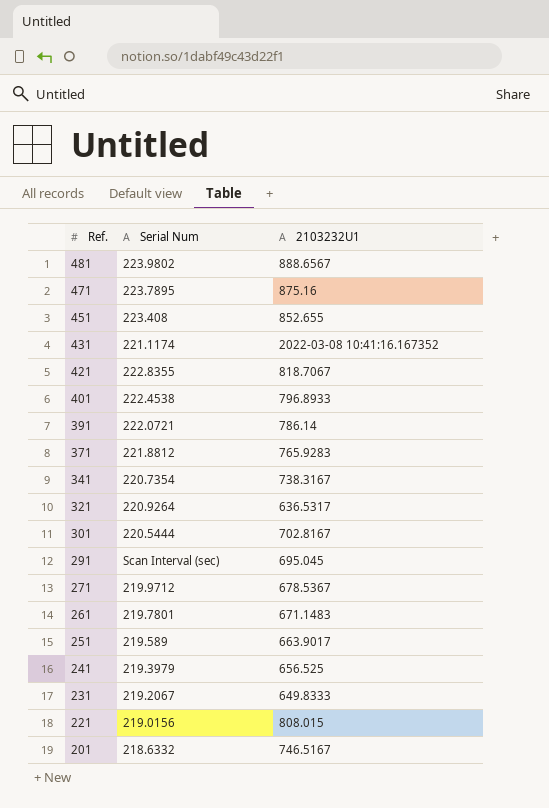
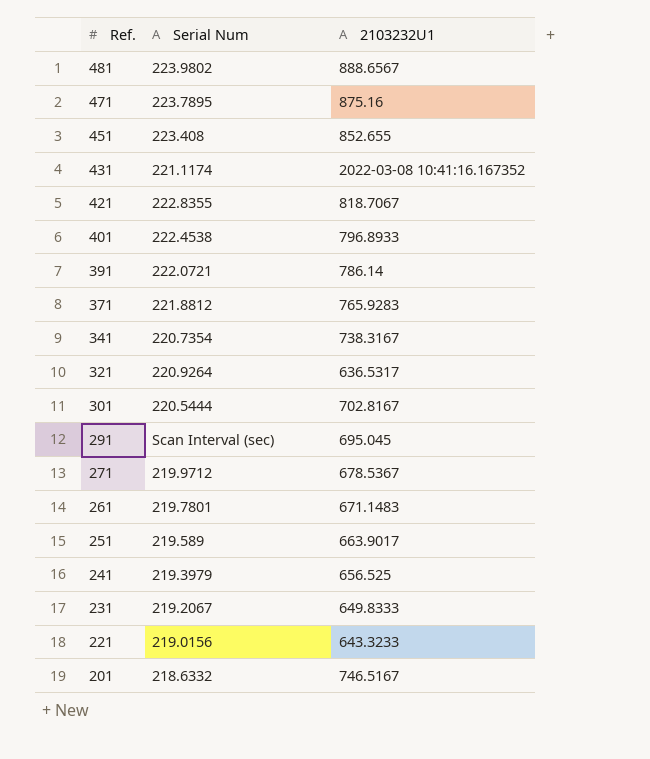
221 | 2103232U1: 808.015 -> 643.3233

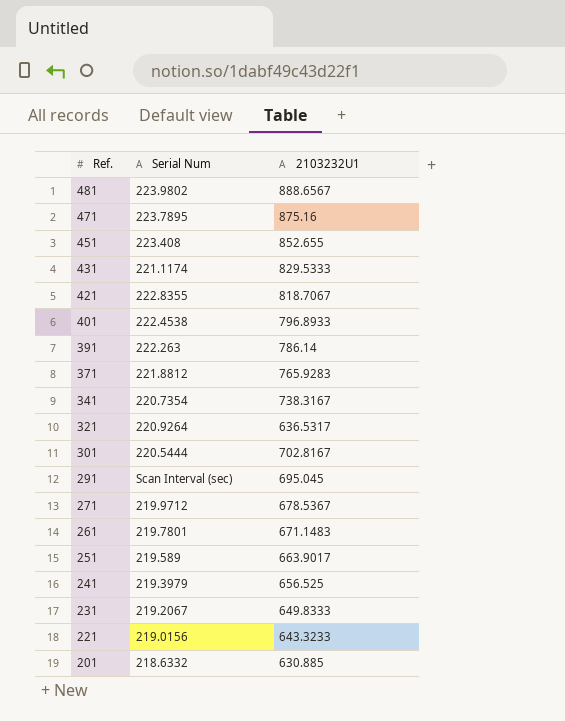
431 | 2103232U1: 2022-03-08 10:41:16.167352 -> 829.5333
391 | Serial Num: 222.0721 -> 222.263
201 | 2103232U1: 746.5167 -> 630.885

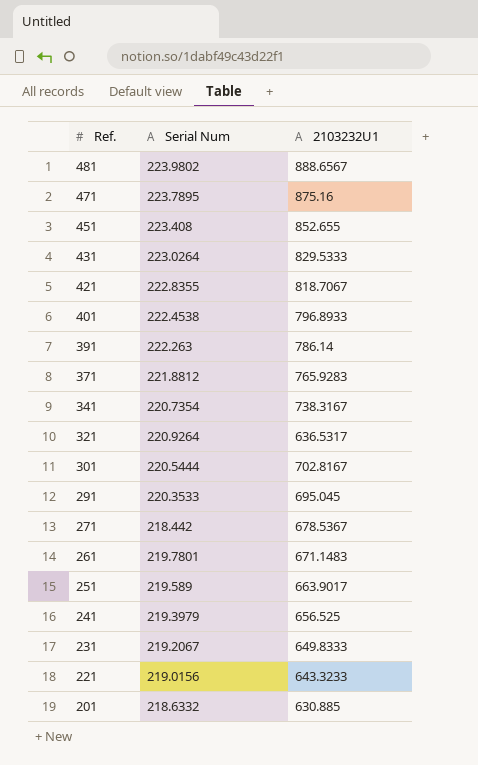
431 | Serial Num: 221.1174 -> 223.0264
291 | Serial Num: Scan Interval (sec) -> 220.3533
271 | Serial Num: 219.9712 -> 218.442

